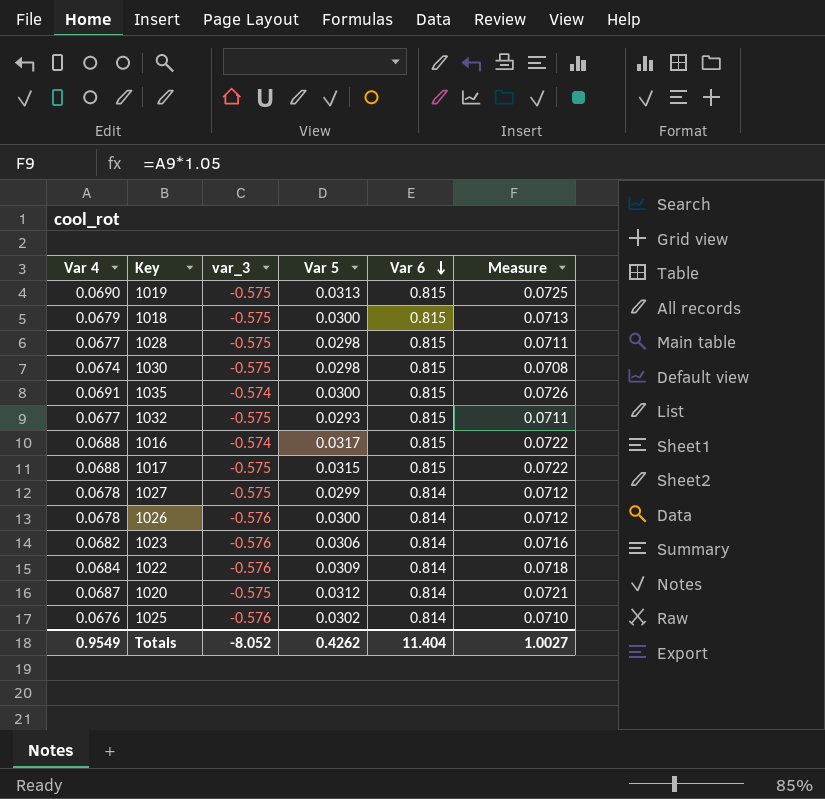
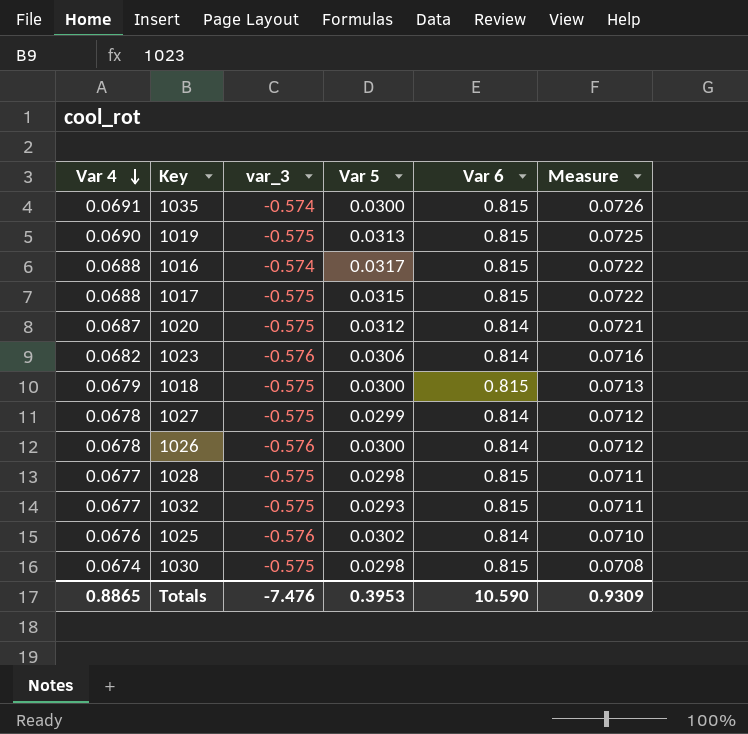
row order: Var 6 descending -> Var 4 descending
row 1022: 0.0684 | -0.576 | 0.0309 | 0.814 | 0.0718 -> none
Totals | Var 4: 0.9549 -> 0.8865
Totals | var_3: -8.052 -> -7.476
Totals | Var 5: 0.4262 -> 0.3953
Totals | Var 6: 11.404 -> 10.590
Totals | Measure: 1.0027 -> 0.9309

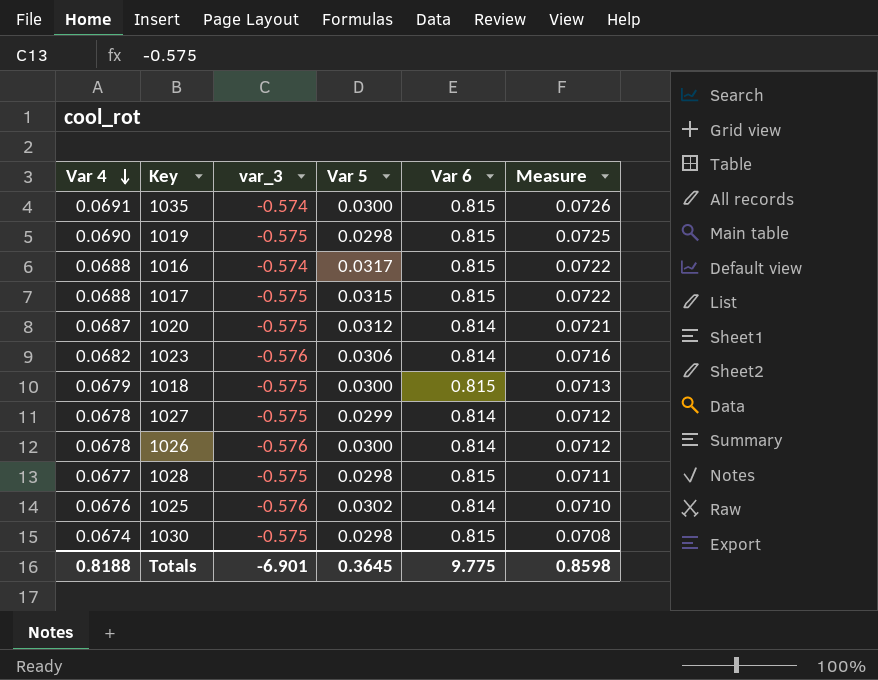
row 1032: 0.0677 | -0.575 | 0.0293 | 0.815 | 0.0711 -> none
1019 | Var 5: 0.0313 -> 0.0298
Totals | Var 4: 0.8865 -> 0.8188
Totals | var_3: -7.476 -> -6.901
Totals | Var 5: 0.3953 -> 0.3645
Totals | Var 6: 10.590 -> 9.775
Totals | Measure: 0.9309 -> 0.8598

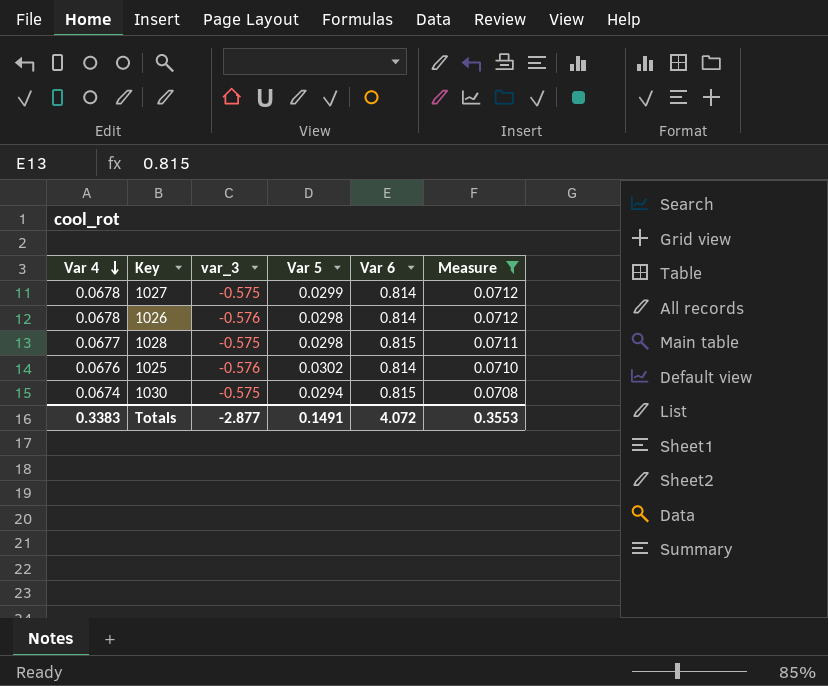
filter: none -> Measure <= 0.0712
1026 | Var 5: 0.0300 -> 0.0298
1030 | Var 5: 0.0298 -> 0.0294
Totals | Var 4: 0.8188 -> 0.3383
Totals | var_3: -6.901 -> -2.877
Totals | Var 5: 0.3645 -> 0.1491
Totals | Var 6: 9.775 -> 4.072
Totals | Measure: 0.8598 -> 0.3553

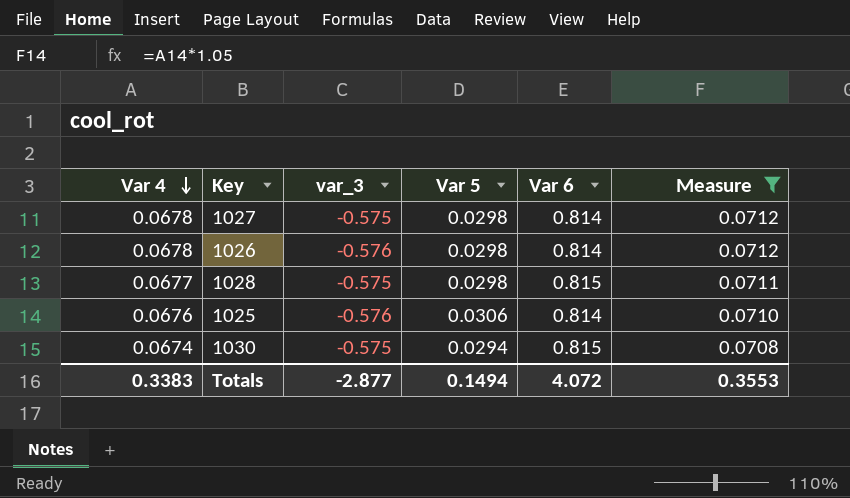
1027 | Var 5: 0.0299 -> 0.0298
1025 | Var 5: 0.0302 -> 0.0306
Totals | Var 5: 0.1491 -> 0.1494

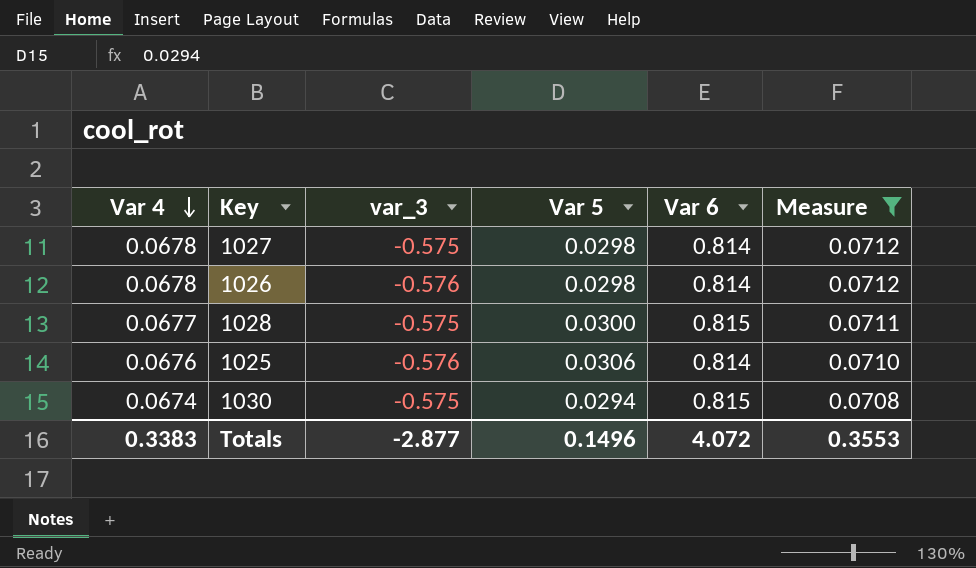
1028 | Var 5: 0.0298 -> 0.0300
Totals | Var 5: 0.1494 -> 0.1496

